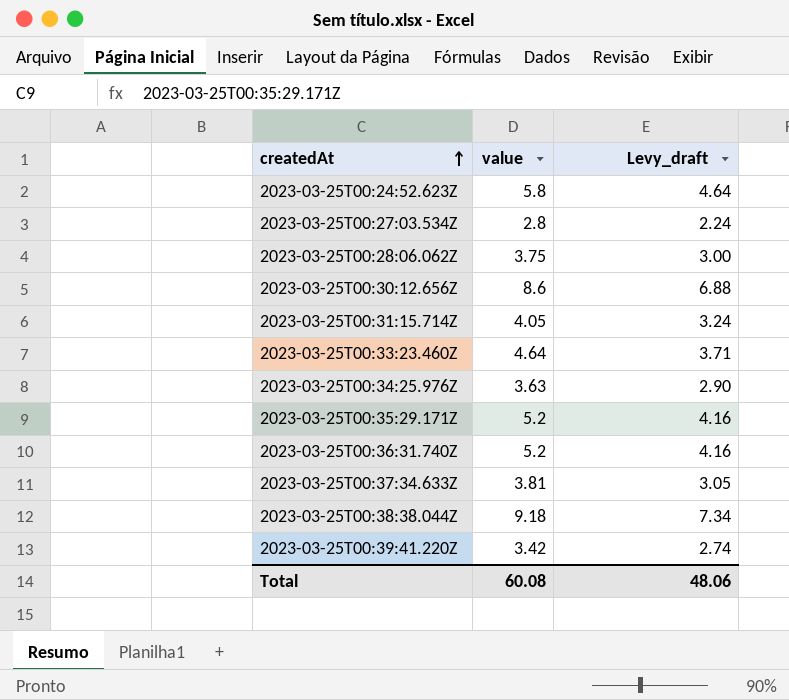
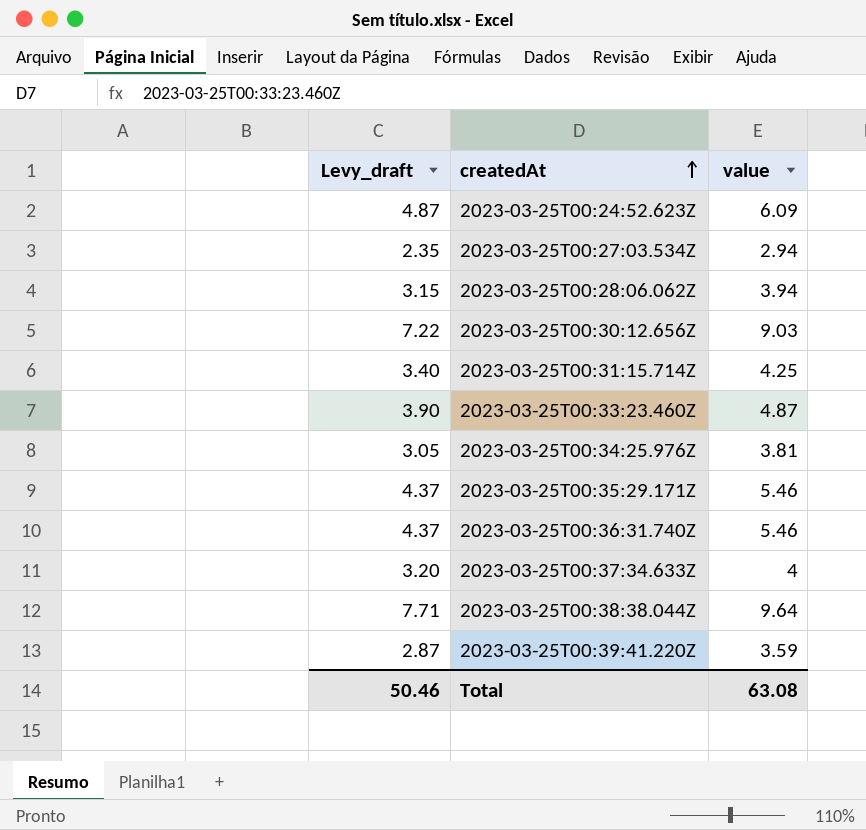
column Levy_draft | position: 3 -> 1
2023-03-25T00:24:52.623Z | Levy_draft: 4.64 -> 4.87
2023-03-25T00:24:52.623Z | value: 5.8 -> 6.09
2023-03-25T00:27:03.534Z | Levy_draft: 2.24 -> 2.35
2023-03-25T00:27:03.534Z | value: 2.8 -> 2.94
2023-03-25T00:28:06.062Z | Levy_draft: 3.00 -> 3.15
2023-03-25T00:28:06.062Z | value: 3.75 -> 3.94
2023-03-25T00:30:12.656Z | Levy_draft: 6.88 -> 7.22
2023-03-25T00:30:12.656Z | value: 8.6 -> 9.03
2023-03-25T00:31:15.714Z | Levy_draft: 3.24 -> 3.40
2023-03-25T00:31:15.714Z | value: 4.05 -> 4.25
2023-03-25T00:33:23.460Z | Levy_draft: 3.71 -> 3.90
2023-03-25T00:33:23.460Z | value: 4.64 -> 4.87
2023-03-25T00:34:25.976Z | Levy_draft: 2.90 -> 3.05
2023-03-25T00:34:25.976Z | value: 3.63 -> 3.81
2023-03-25T00:35:29.171Z | Levy_draft: 4.16 -> 4.37
2023-03-25T00:35:29.171Z | value: 5.2 -> 5.46
2023-03-25T00:36:31.740Z | Levy_draft: 4.16 -> 4.37
2023-03-25T00:36:31.740Z | value: 5.2 -> 5.46
2023-03-25T00:37:34.633Z | Levy_draft: 3.05 -> 3.20
2023-03-25T00:37:34.633Z | value: 3.81 -> 4
2023-03-25T00:38:38.044Z | Levy_draft: 7.34 -> 7.71
2023-03-25T00:38:38.044Z | value: 9.18 -> 9.64
2023-03-25T00:39:41.220Z | Levy_draft: 2.74 -> 2.87
2023-03-25T00:39:41.220Z | value: 3.42 -> 3.59
Total | Levy_draft: 48.06 -> 50.46
Total | value: 60.08 -> 63.08

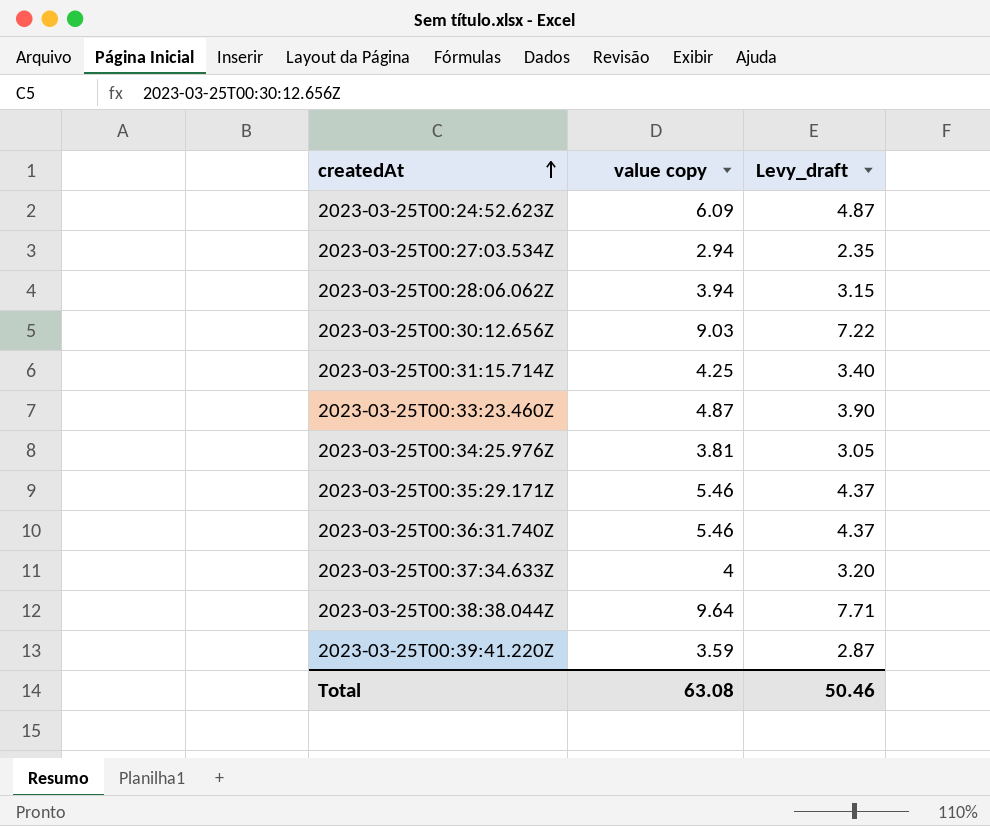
column name: value -> value copy
column Levy_draft | position: 1 -> 3

